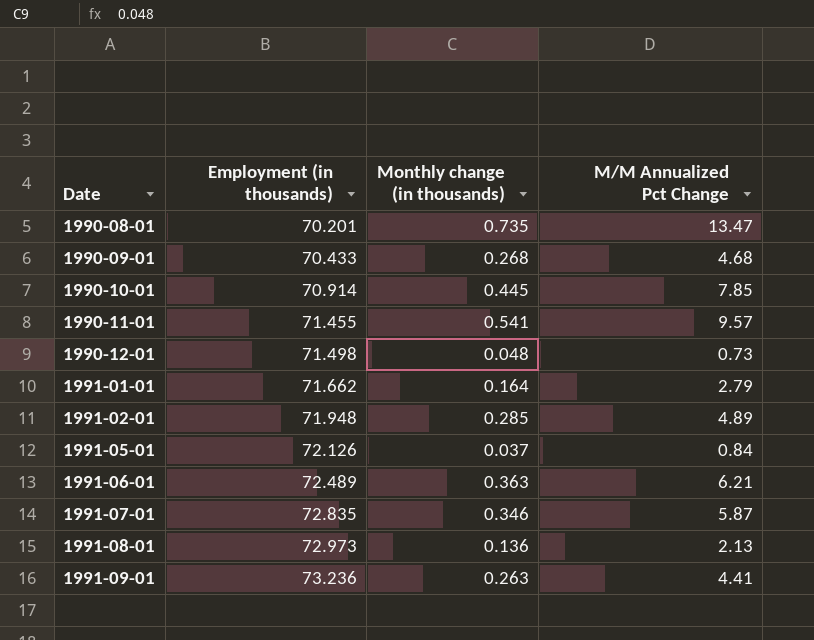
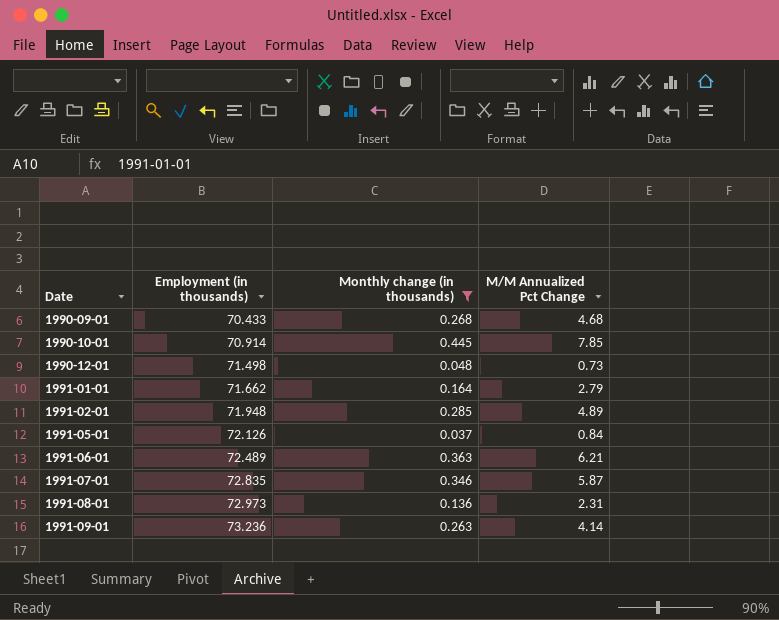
filter: none -> Monthly change (in thousands) <= 0.445
1991-08-01 | M/M Annualized Pct Change: 2.13 -> 2.31
1991-09-01 | M/M Annualized Pct Change: 4.41 -> 4.14

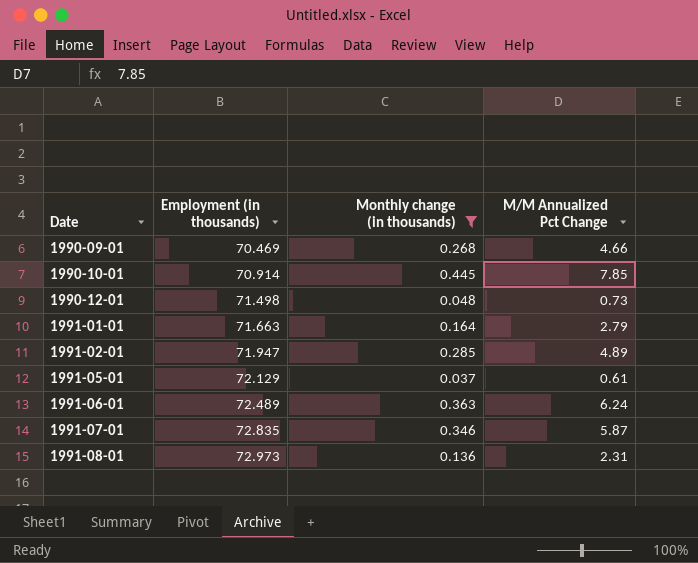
row 1991-09-01: 73.236 | 0.263 | 4.14 -> none
1990-09-01 | Employment (in thousands): 70.433 -> 70.469
1990-09-01 | M/M Annualized Pct Change: 4.68 -> 4.66
1991-01-01 | Employment (in thousands): 71.662 -> 71.663
1991-02-01 | Employment (in thousands): 71.948 -> 71.947
1991-05-01 | Employment (in thousands): 72.126 -> 72.129
1991-05-01 | M/M Annualized Pct Change: 0.84 -> 0.61
1991-06-01 | M/M Annualized Pct Change: 6.21 -> 6.24

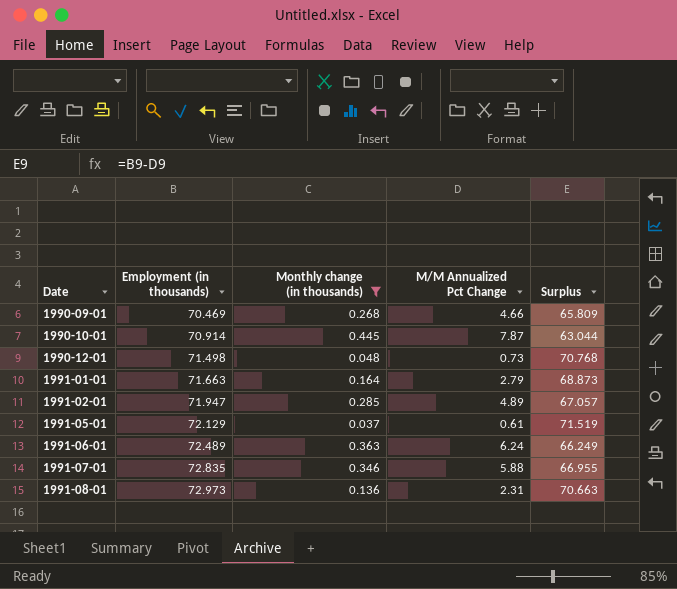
column Surplus | formula: none -> [Employment (in thousands)] - [M/M Annualized Pct Change]
1990-10-01 | M/M Annualized Pct Change: 7.85 -> 7.87
1991-07-01 | M/M Annualized Pct Change: 5.87 -> 5.88

